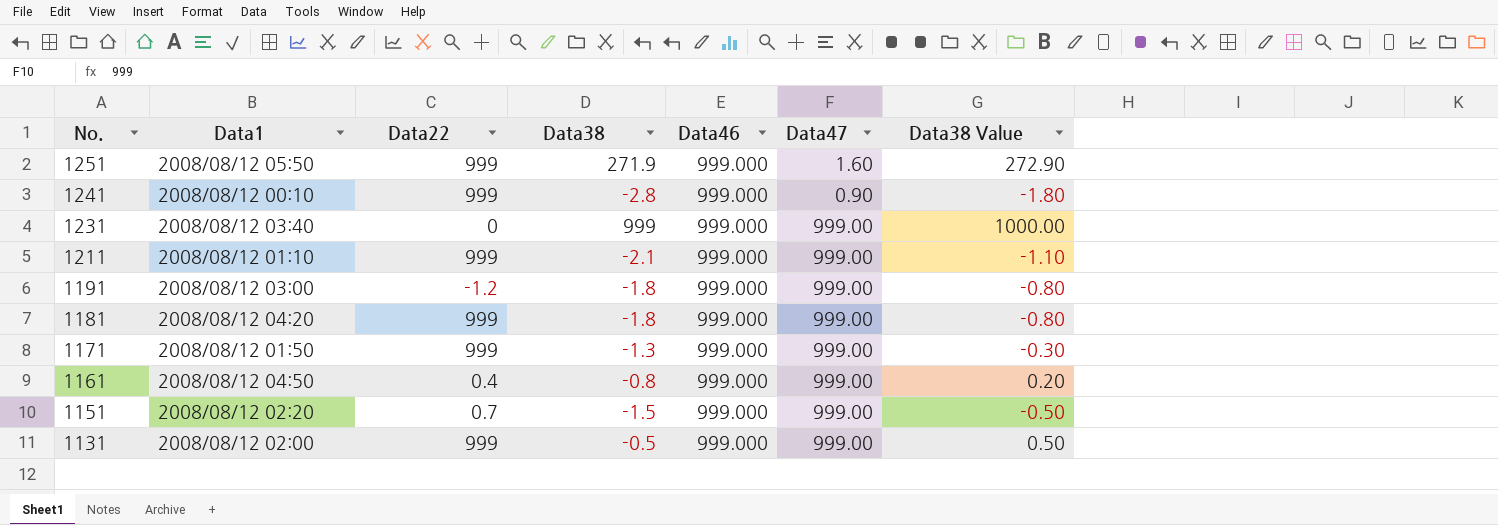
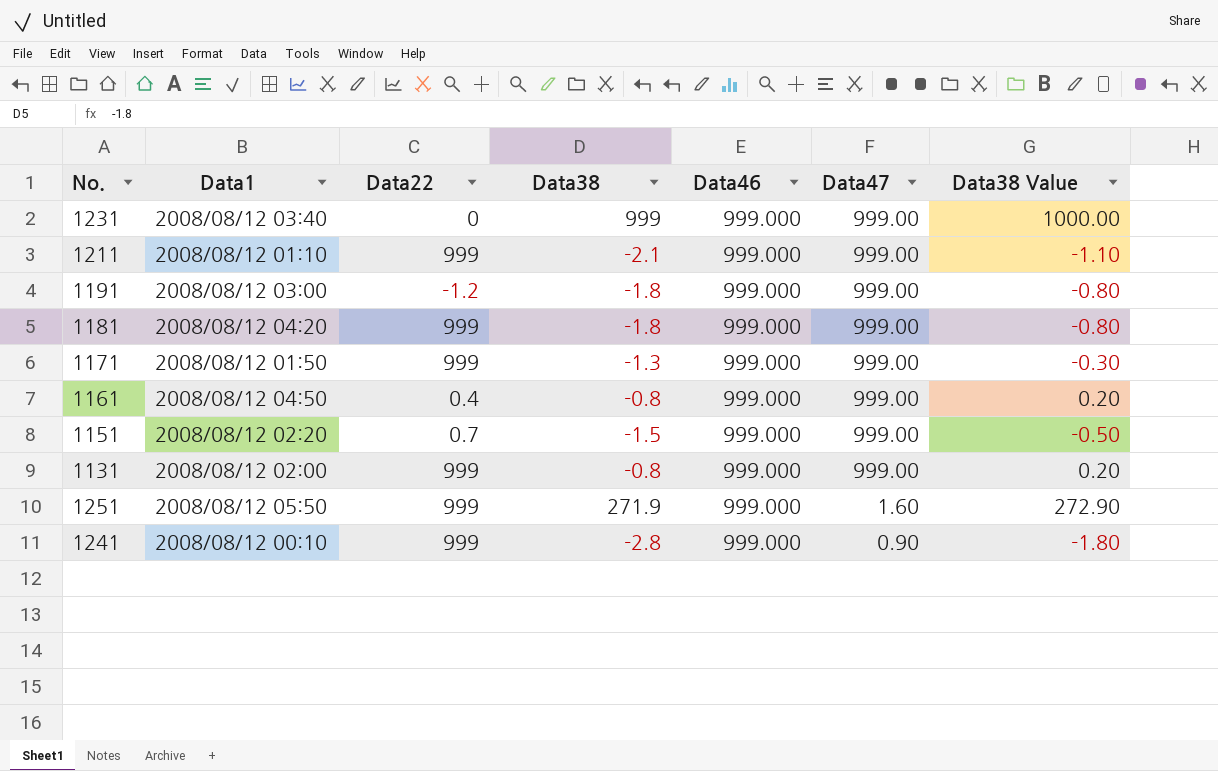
row order: No. descending -> Data47 descending
1131 | Data38: -0.5 -> -0.8
1131 | Data38 Value: 0.50 -> 0.20

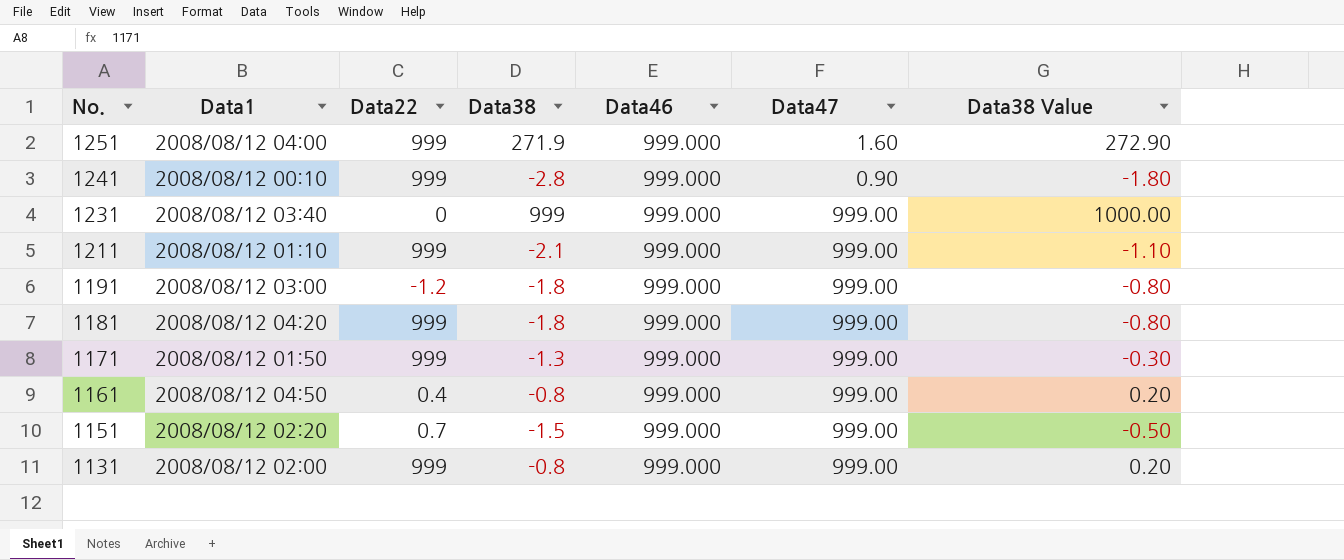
row order: Data47 descending -> No. descending
1251 | Data1: 2008/08/12 05:50 -> 2008/08/12 04:00

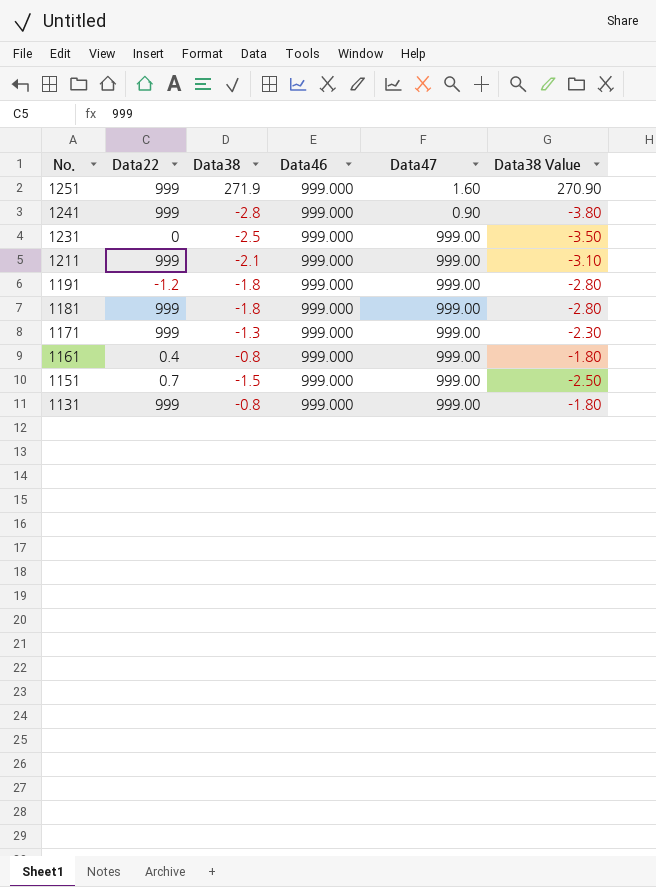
column Data1 | position: 2 -> none
column Data38 Value | formula: [Data38] + 1 -> [Data38] - 1
1231 | Data38: 999 -> -2.5

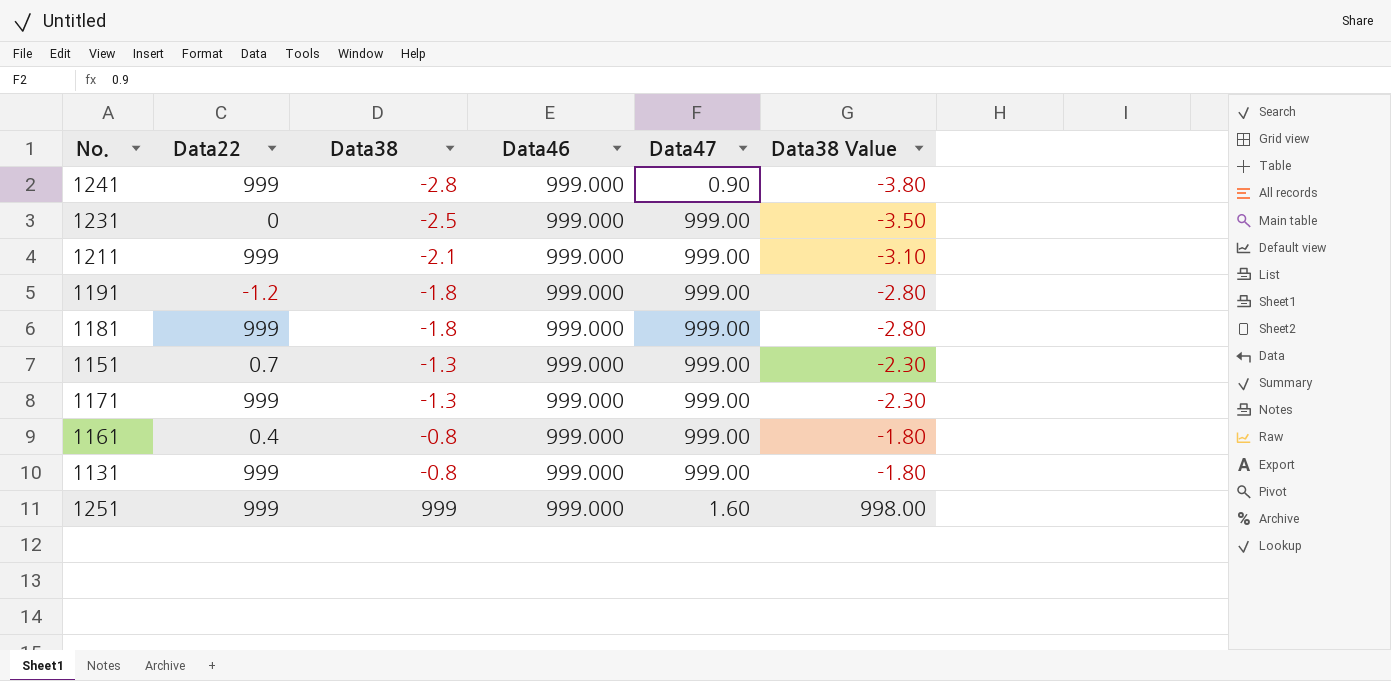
row order: No. descending -> Data38 ascending
1151 | Data38: -1.5 -> -1.3
1151 | Data38 Value: -2.50 -> -2.30
1251 | Data38: 271.9 -> 999
1251 | Data38 Value: 270.90 -> 998.00

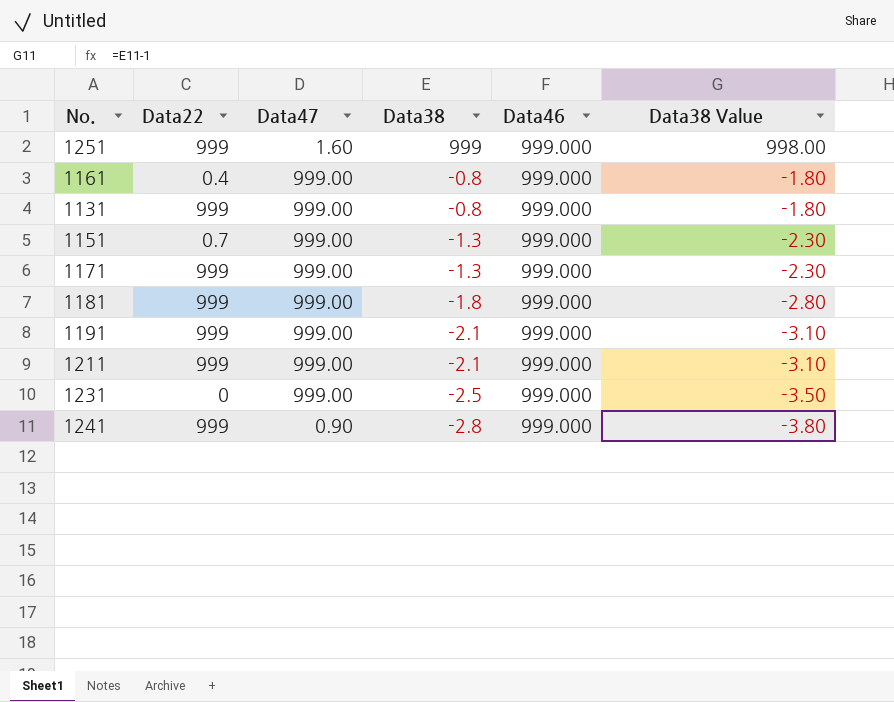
row order: Data38 ascending -> Data38 descending
column Data47 | position: 5 -> 3
1191 | Data22: -1.2 -> 999
1191 | Data38: -1.8 -> -2.1
1191 | Data38 Value: -2.80 -> -3.10

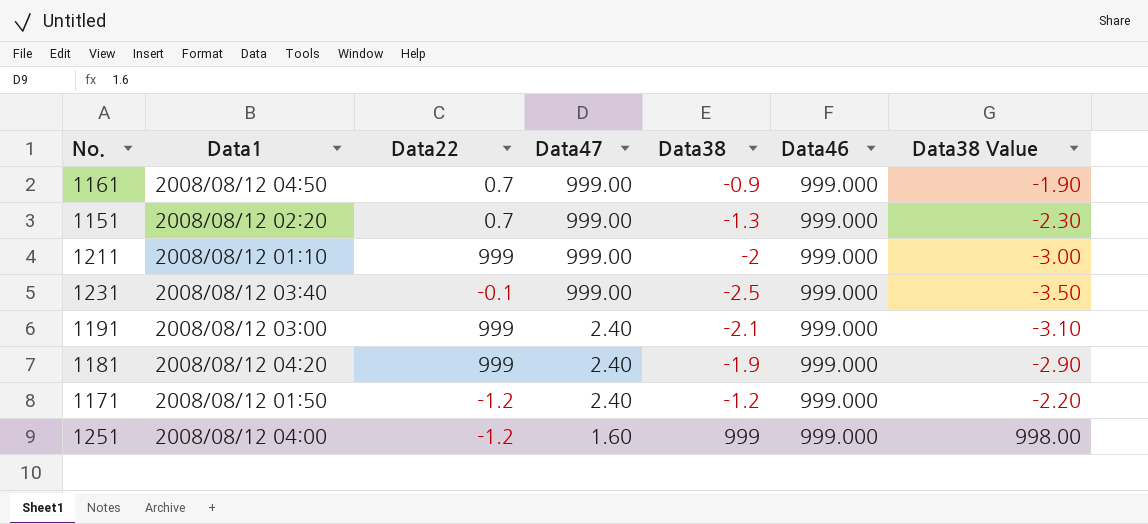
row order: Data38 descending -> Data47 descending
column Data1 | position: none -> 2
row 1131: 999 | 999.00 | -0.8 | 999.000 | -1.80 -> none
row 1241: 999 | 0.90 | -2.8 | 999.000 | -3.80 -> none
1161 | Data22: 0.4 -> 0.7
1161 | Data38: -0.8 -> -0.9
1161 | Data38 Value: -1.80 -> -1.90
1211 | Data38: -2.1 -> -2
1211 | Data38 Value: -3.10 -> -3.00
1231 | Data22: 0 -> -0.1
1191 | Data47: 999.00 -> 2.40
1181 | Data47: 999.00 -> 2.40
1181 | Data38: -1.8 -> -1.9
1181 | Data38 Value: -2.80 -> -2.90
1171 | Data22: 999 -> -1.2
1171 | Data47: 999.00 -> 2.40
1171 | Data38: -1.3 -> -1.2
1171 | Data38 Value: -2.30 -> -2.20
1251 | Data22: 999 -> -1.2

